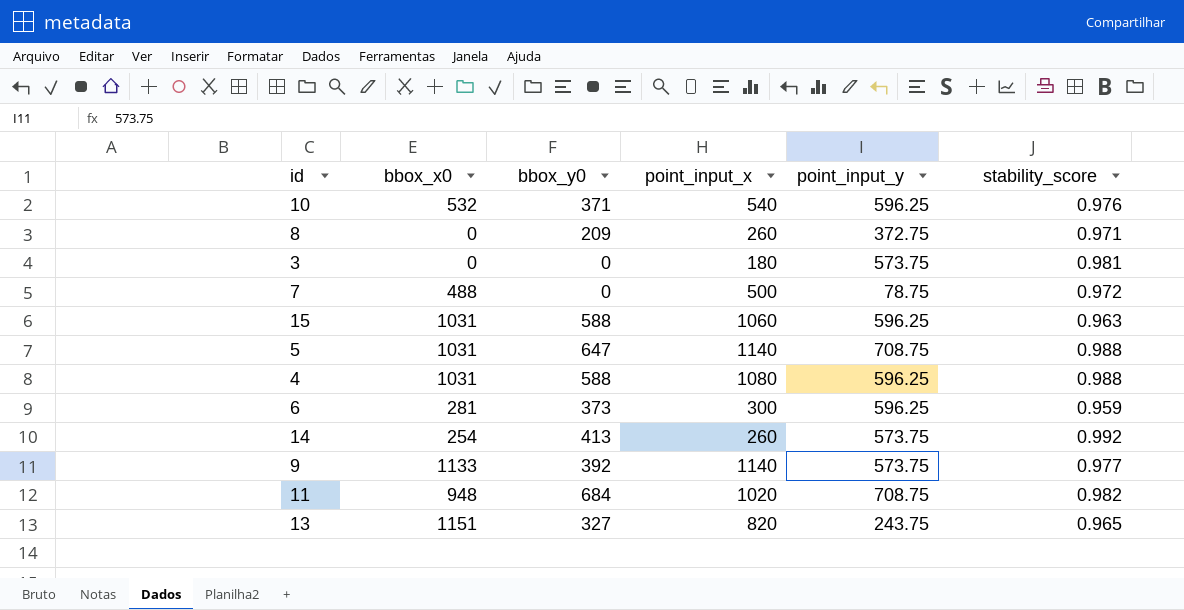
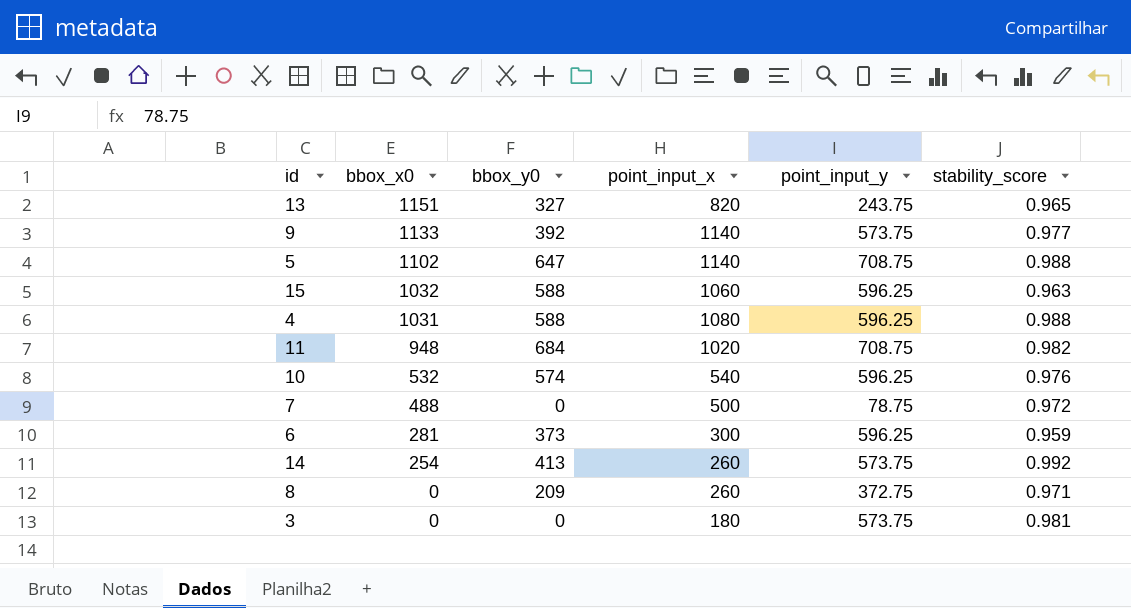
row order: none -> bbox_x0 descending
5 | bbox_x0: 1031 -> 1102
15 | bbox_x0: 1031 -> 1032
10 | bbox_y0: 371 -> 574

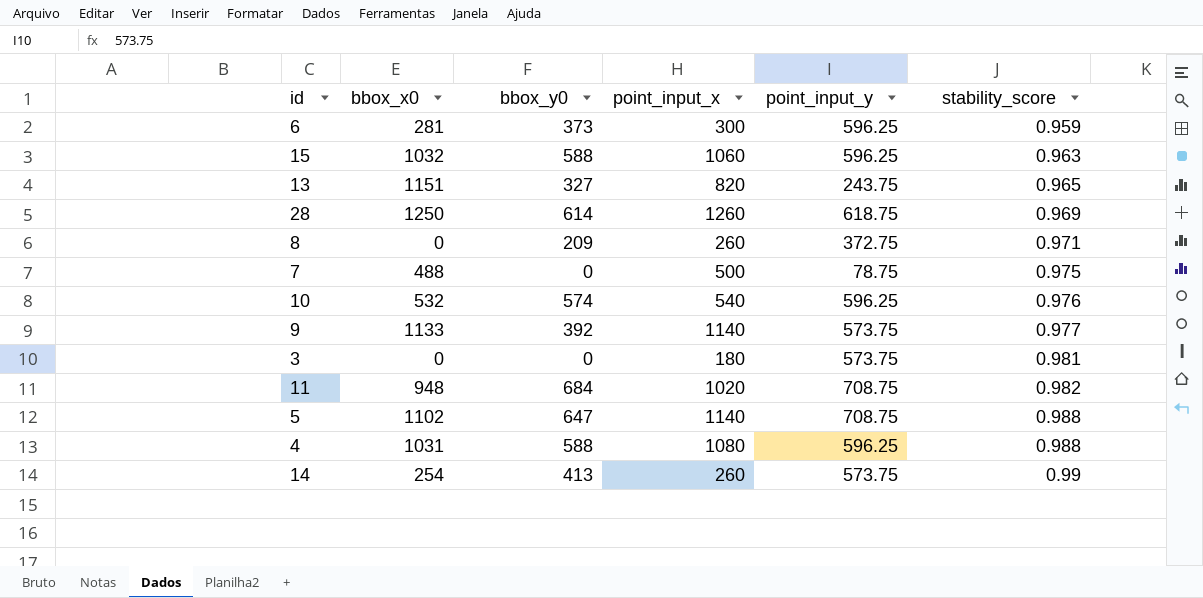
row order: bbox_x0 descending -> stability_score ascending
row 28: none -> 1250 | 614 | 1260 | 618.75 | 0.969
7 | stability_score: 0.972 -> 0.975
14 | stability_score: 0.992 -> 0.99

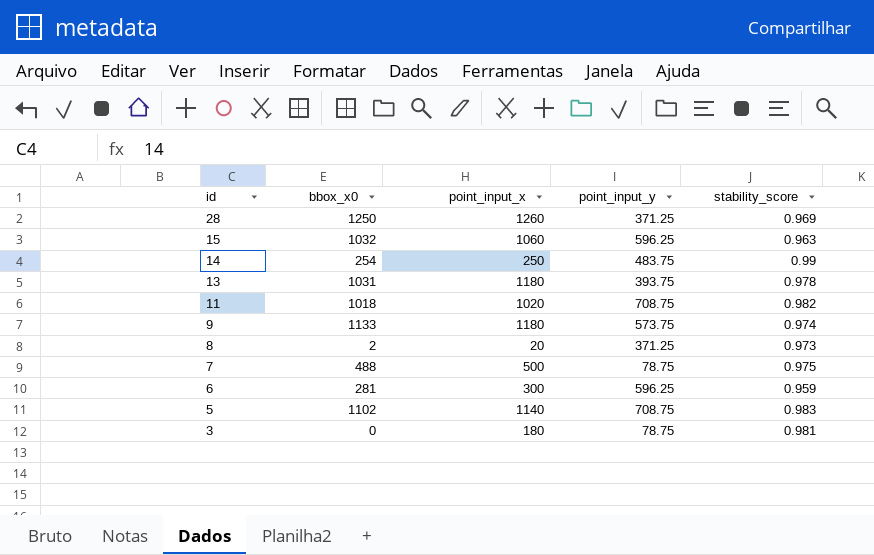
row order: stability_score ascending -> id descending
column bbox_y0 | position: 3 -> none
row 10: 532 | 574 | 540 | 596.25 | 0.976 -> none
row 4: 1031 | 588 | 1080 | 596.25 | 0.988 -> none
28 | point_input_y: 618.75 -> 371.25
14 | point_input_x: 260 -> 250
14 | point_input_y: 573.75 -> 483.75
13 | bbox_x0: 1151 -> 1031
13 | point_input_x: 820 -> 1180
13 | point_input_y: 243.75 -> 393.75
13 | stability_score: 0.965 -> 0.978
11 | bbox_x0: 948 -> 1018
9 | point_input_x: 1140 -> 1180
9 | stability_score: 0.977 -> 0.974
8 | bbox_x0: 0 -> 2
8 | point_input_x: 260 -> 20
8 | point_input_y: 372.75 -> 371.25
8 | stability_score: 0.971 -> 0.973
5 | stability_score: 0.988 -> 0.983
3 | point_input_y: 573.75 -> 78.75

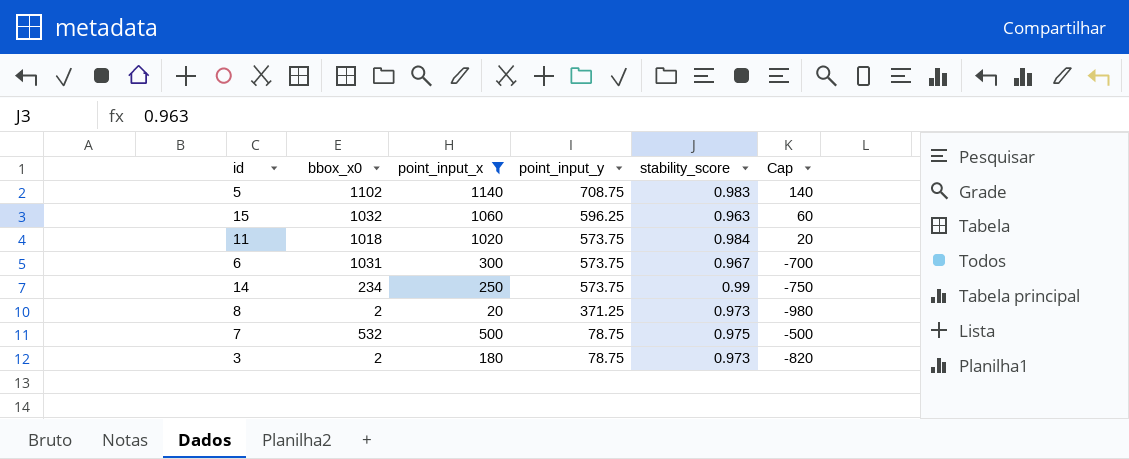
filter: none -> point_input_x <= 1140
row order: id descending -> point_input_y descending
column Cap | formula: none -> [point_input_x] - 1000
11 | point_input_y: 708.75 -> 573.75
11 | stability_score: 0.982 -> 0.984
6 | bbox_x0: 281 -> 1031
6 | point_input_y: 596.25 -> 573.75
6 | stability_score: 0.959 -> 0.967
14 | bbox_x0: 254 -> 234
14 | point_input_y: 483.75 -> 573.75
7 | bbox_x0: 488 -> 532
3 | bbox_x0: 0 -> 2
3 | stability_score: 0.981 -> 0.973

